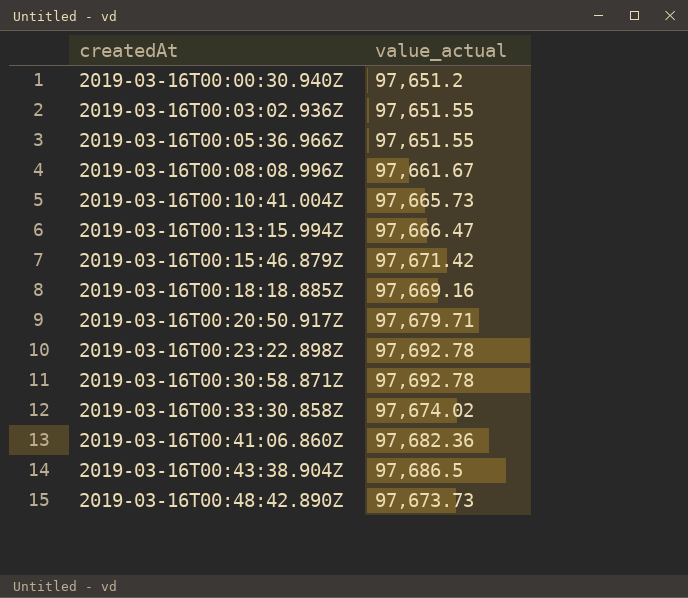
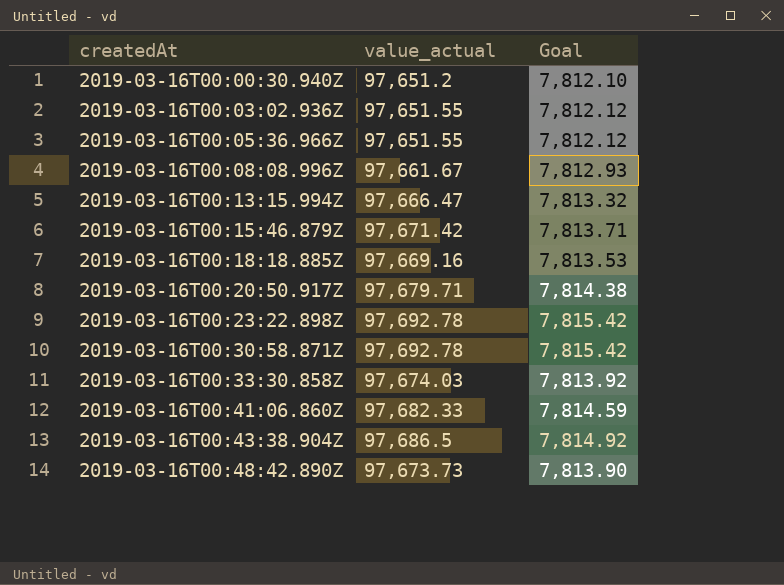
column Goal | formula: none -> [value_actual] * 0.08
row 2019-03-16T00:10:41.004Z: 97,665.73 -> none
2019-03-16T00:33:30.858Z | value_actual: 97,674.02 -> 97,674.03
2019-03-16T00:41:06.860Z | value_actual: 97,682.36 -> 97,682.33

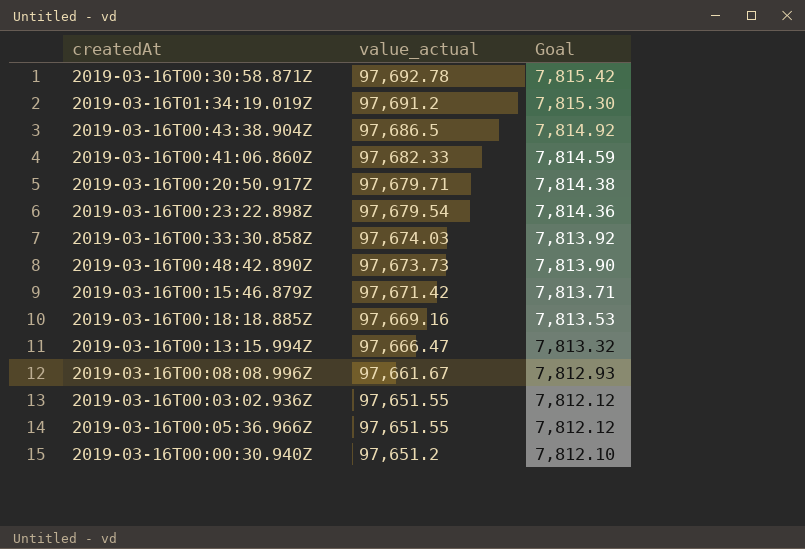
row order: createdAt ascending -> value_actual descending
row 2019-03-16T01:34:19.019Z: none -> 97,691.2 | 7,815.30
2019-03-16T00:23:22.898Z | value_actual: 97,692.78 -> 97,679.54
2019-03-16T00:23:22.898Z | Goal: 7,815.42 -> 7,814.36

